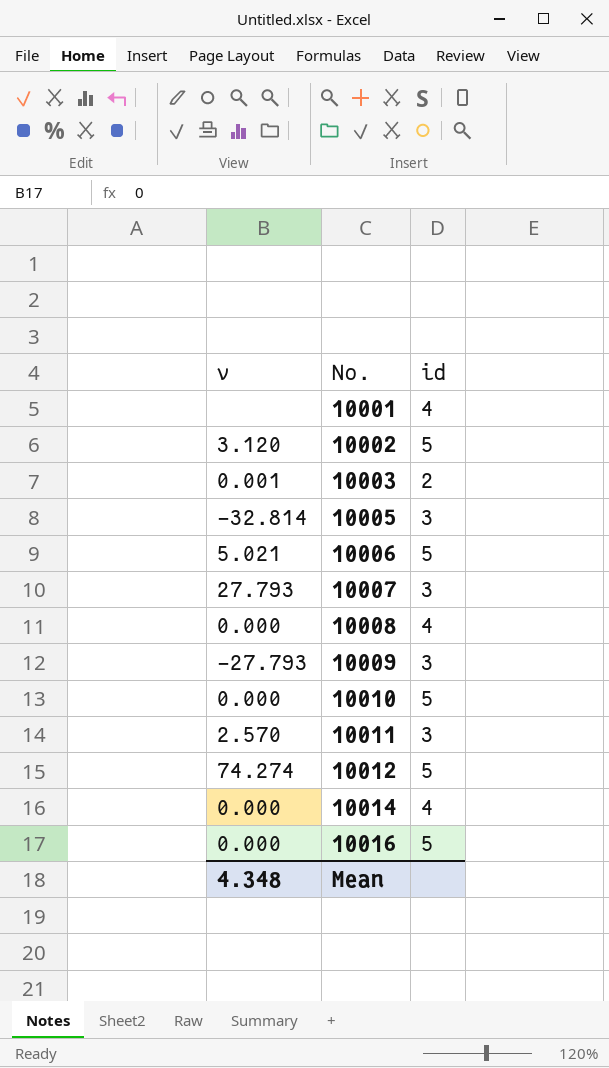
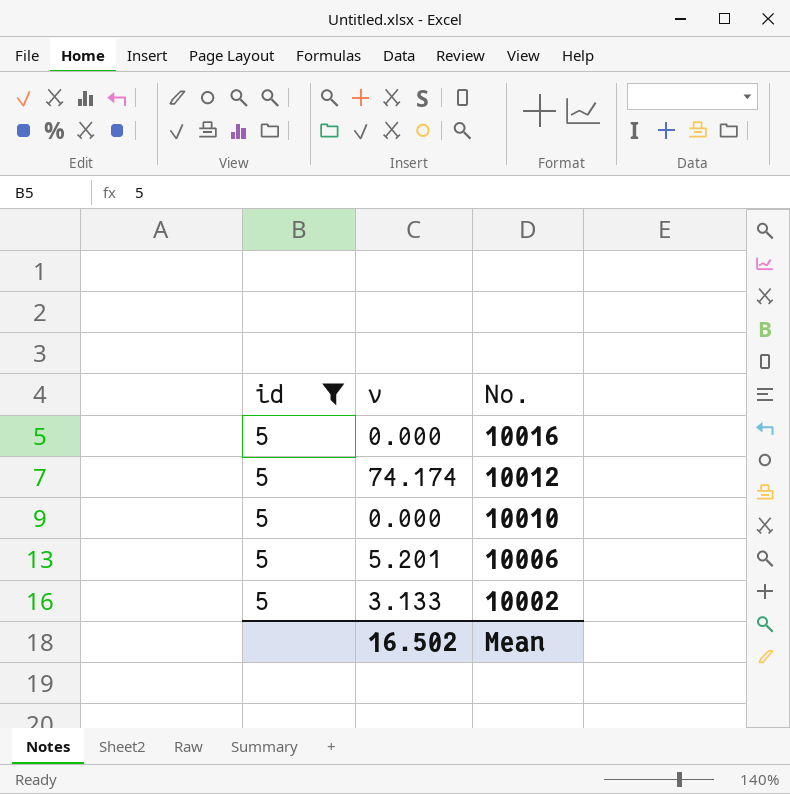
filter: none -> id = 5
row order: No. ascending -> No. descending
column id | position: 3 -> 1
10012 | v: 74.274 -> 74.174
10006 | v: 5.021 -> 5.201
10002 | v: 3.120 -> 3.133
Mean | v: 4.348 -> 16.502

